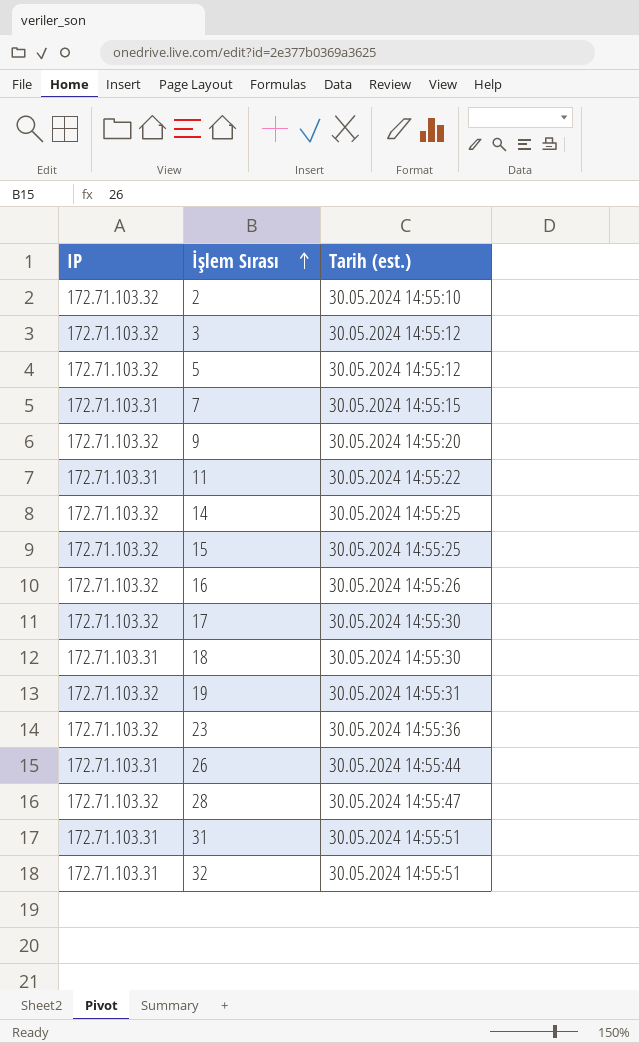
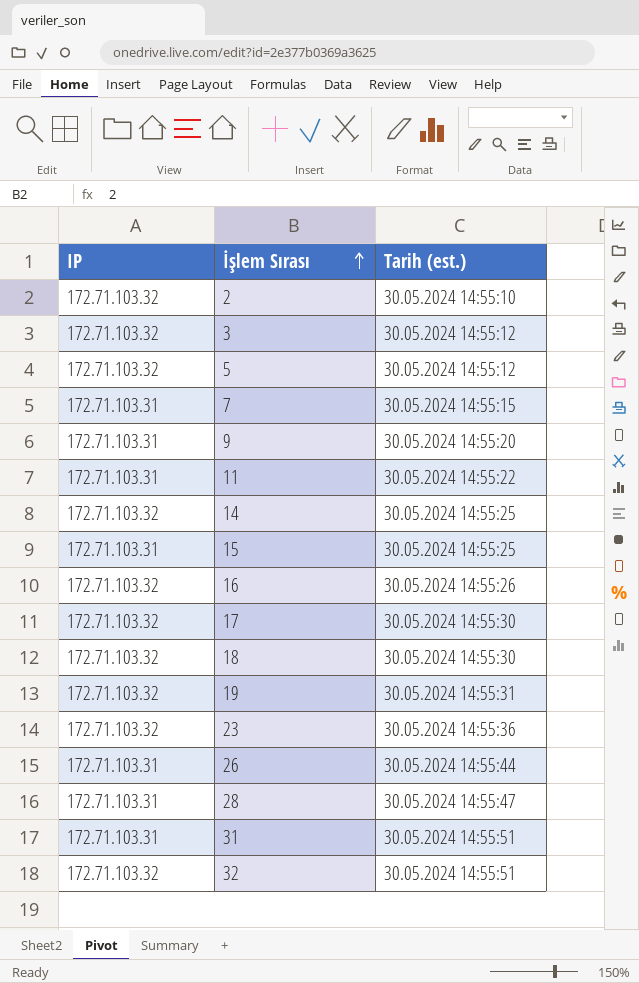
9 | IP: 172.71.103.32 -> 172.71.103.31
15 | IP: 172.71.103.32 -> 172.71.103.31
18 | IP: 172.71.103.31 -> 172.71.103.32
28 | IP: 172.71.103.32 -> 172.71.103.31
32 | IP: 172.71.103.31 -> 172.71.103.32

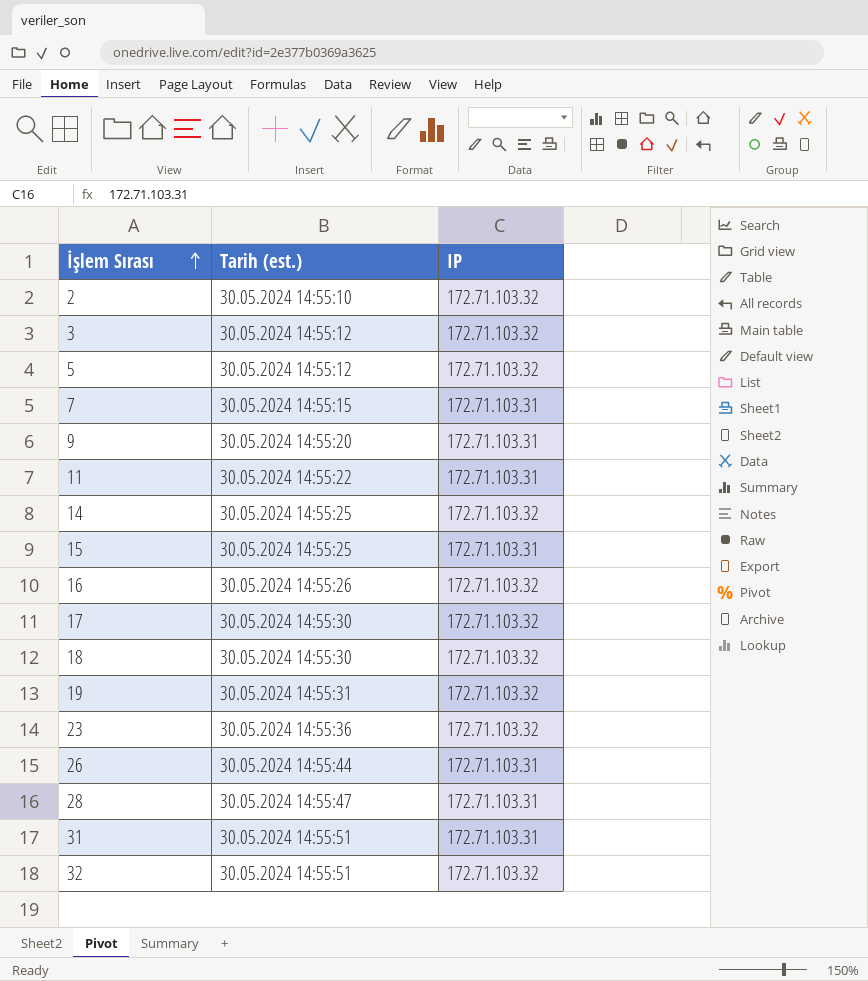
column IP | position: 1 -> 3

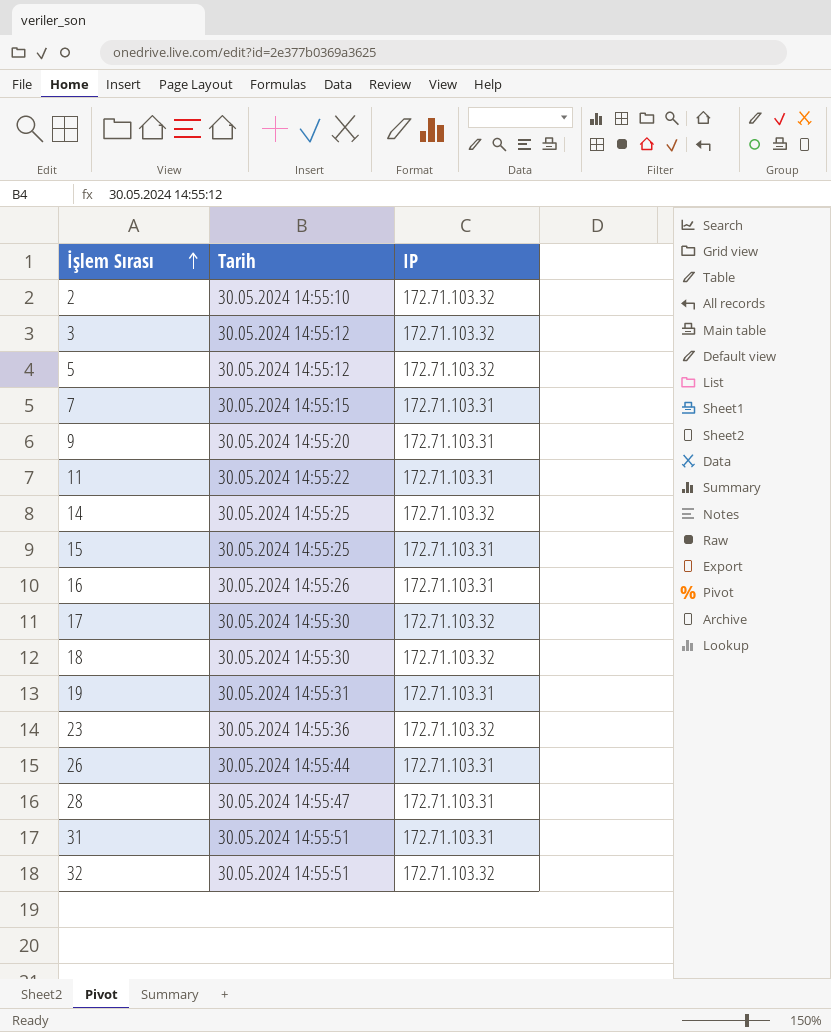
column name: Tarih (est.) -> Tarih
16 | IP: 172.71.103.32 -> 172.71.103.31
19 | IP: 172.71.103.32 -> 172.71.103.31

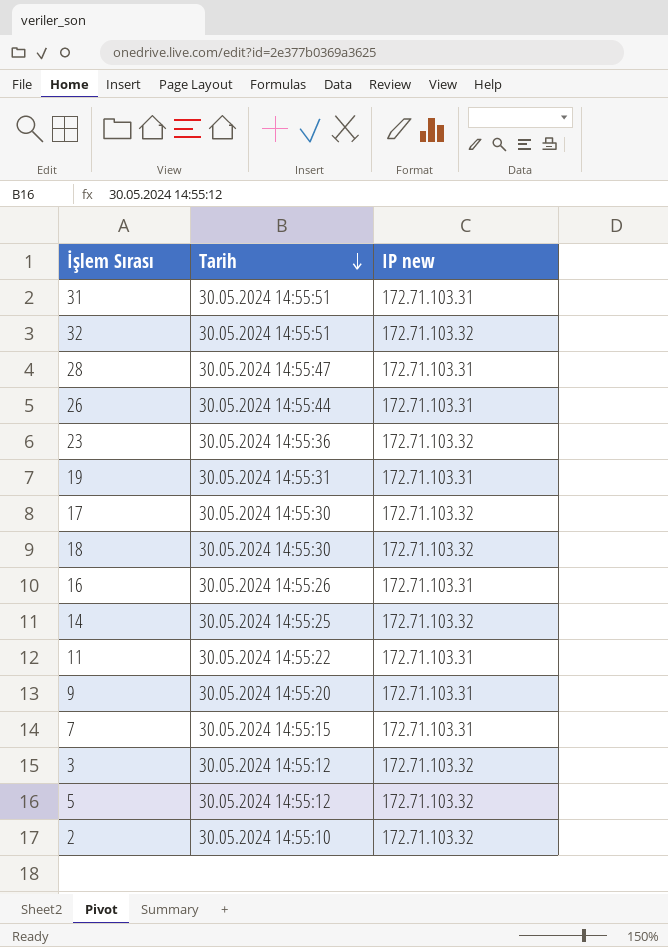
row order: İşlem Sırası ascending -> Tarih descending
column name: IP -> IP new
row 15: 30.05.2024 14:55:25 | 172.71.103.31 -> none

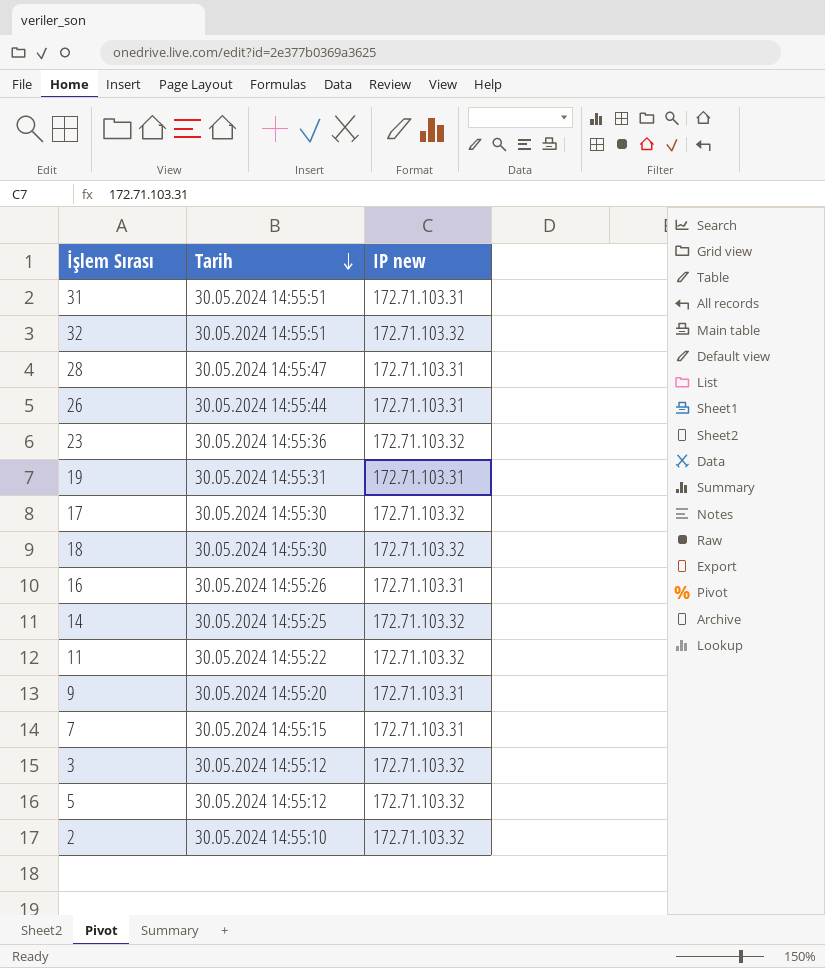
11 | IP new: 172.71.103.31 -> 172.71.103.32

